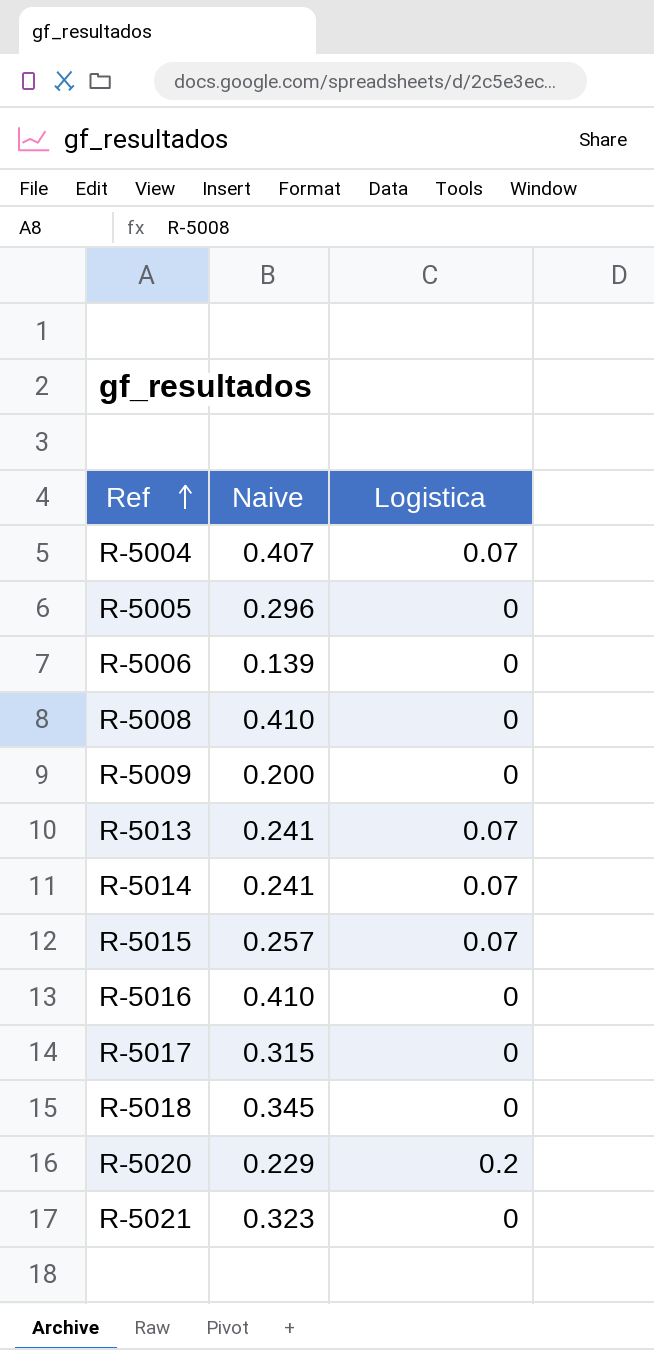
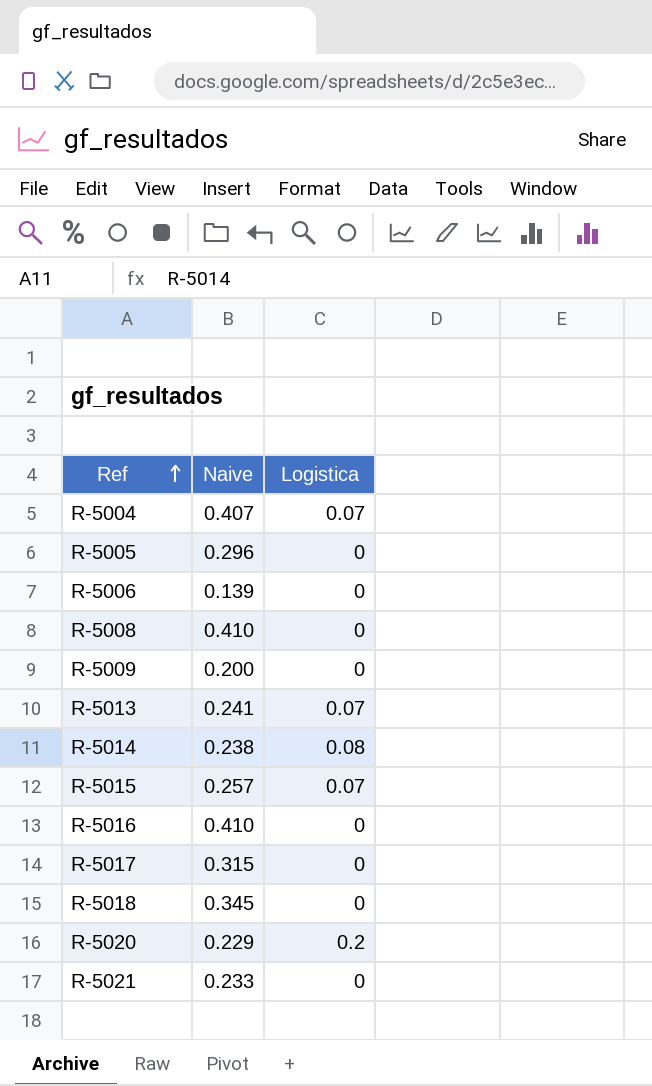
R-5014 | Naive: 0.241 -> 0.238
R-5014 | Logistica: 0.07 -> 0.08
R-5021 | Naive: 0.323 -> 0.233

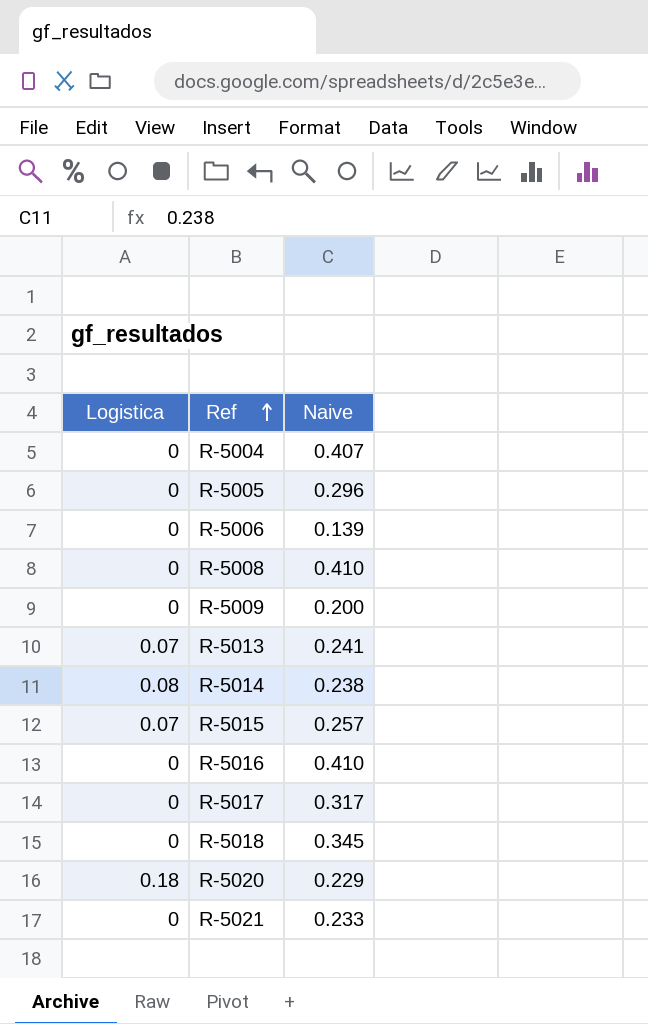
column Logistica | position: 3 -> 1
R-5004 | Logistica: 0.07 -> 0
R-5017 | Naive: 0.315 -> 0.317
R-5020 | Logistica: 0.2 -> 0.18

